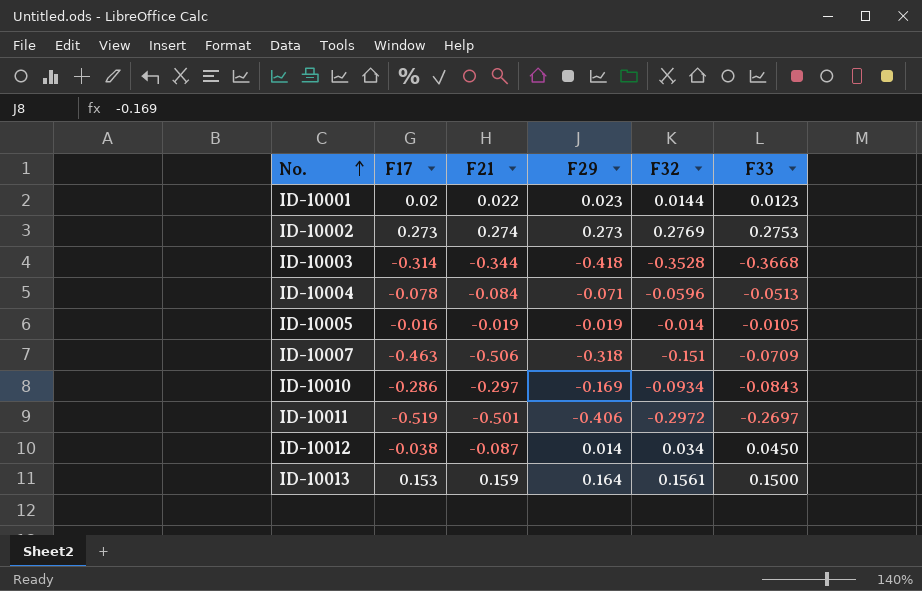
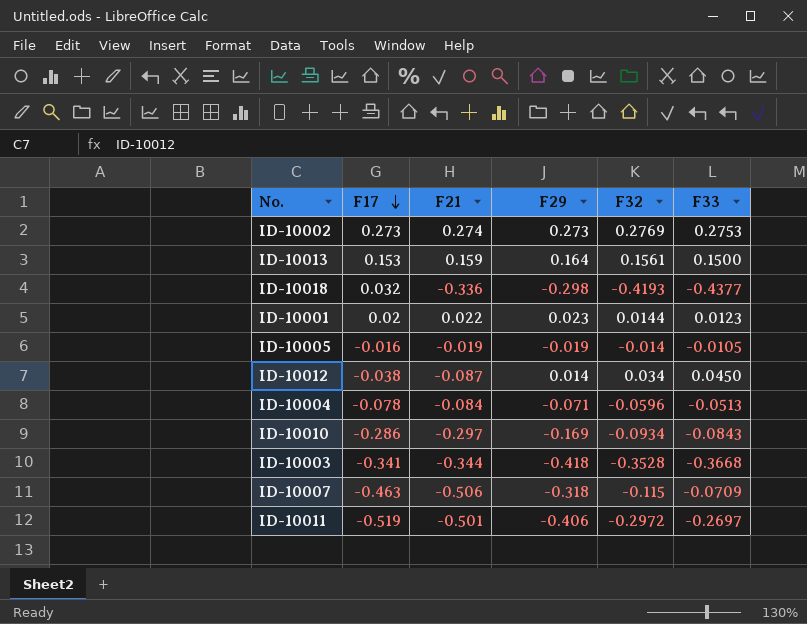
row order: No. ascending -> F17 descending
row ID-10018: none -> 0.032 | -0.336 | -0.298 | -0.4193 | -0.4377
ID-10003 | F17: -0.314 -> -0.341
ID-10007 | F32: -0.151 -> -0.115

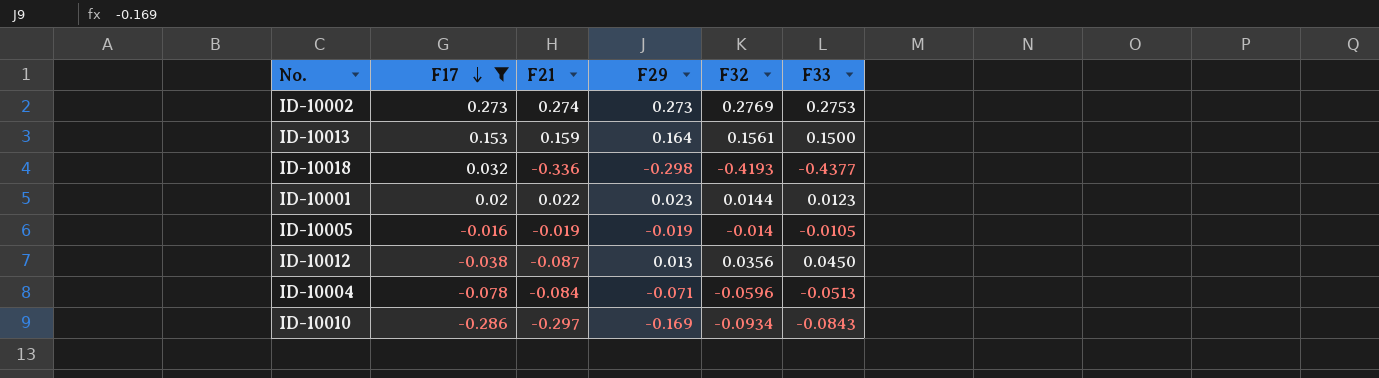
filter: none -> F17 >= -0.286
ID-10012 | F29: 0.014 -> 0.013
ID-10012 | F32: 0.034 -> 0.0356

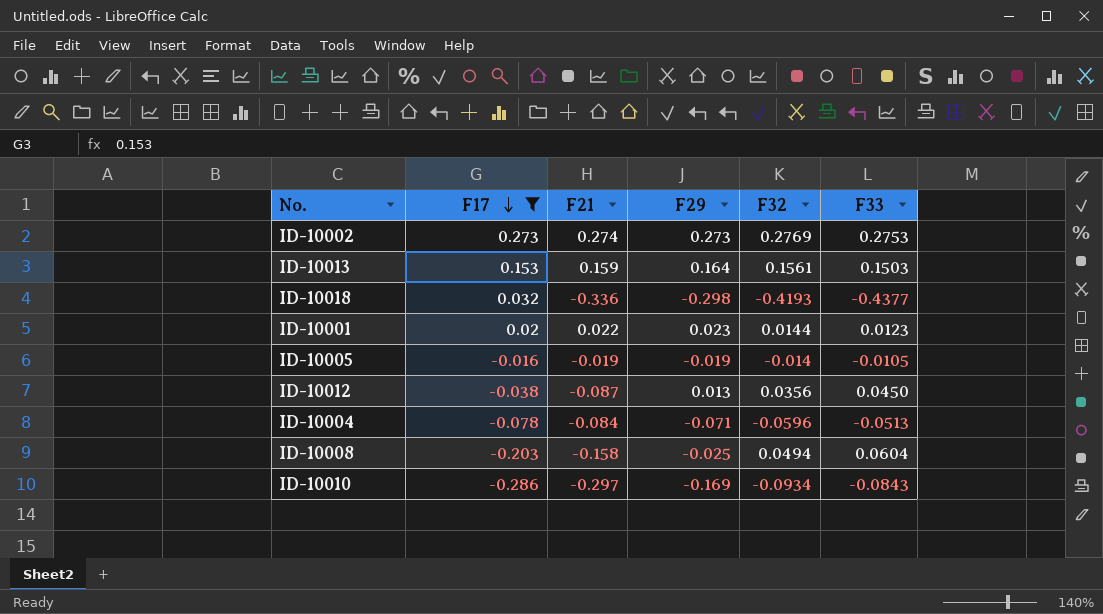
ID-10013 | F33: 0.1500 -> 0.1503
row ID-10008: none -> -0.203 | -0.158 | -0.025 | 0.0494 | 0.0604

